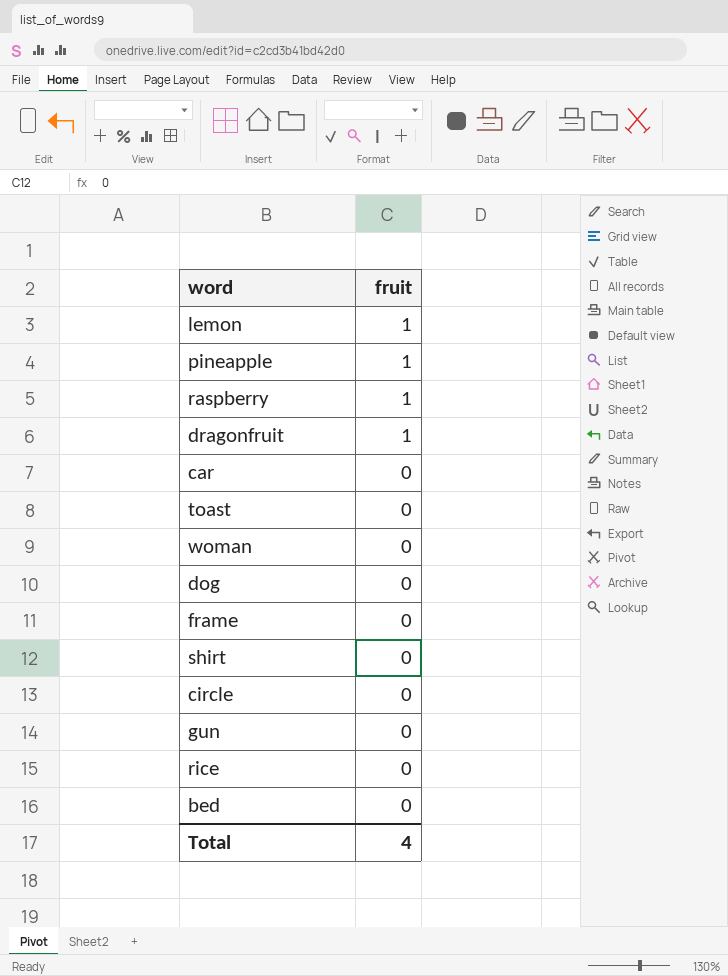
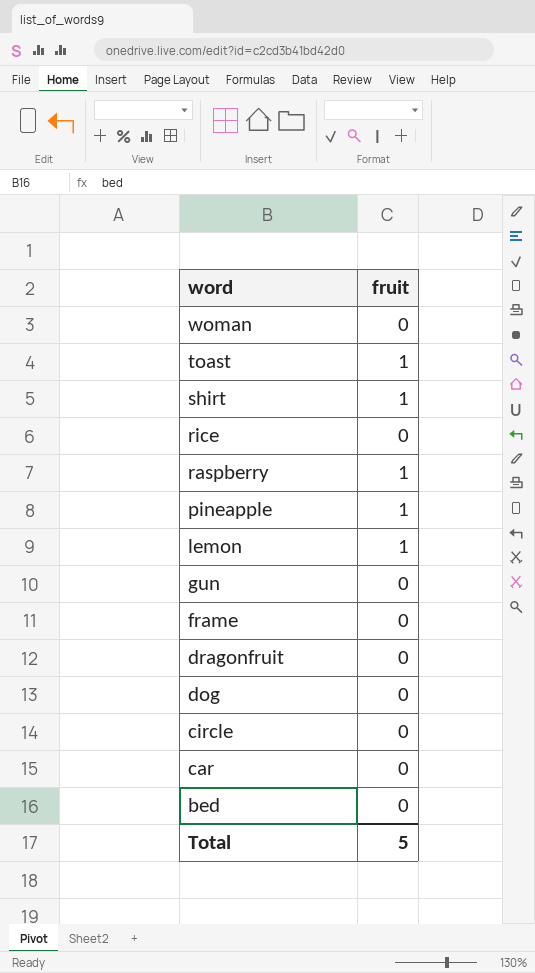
row order: fruit descending -> word descending
toast | fruit: 0 -> 1
shirt | fruit: 0 -> 1
dragonfruit | fruit: 1 -> 0
Total | fruit: 4 -> 5

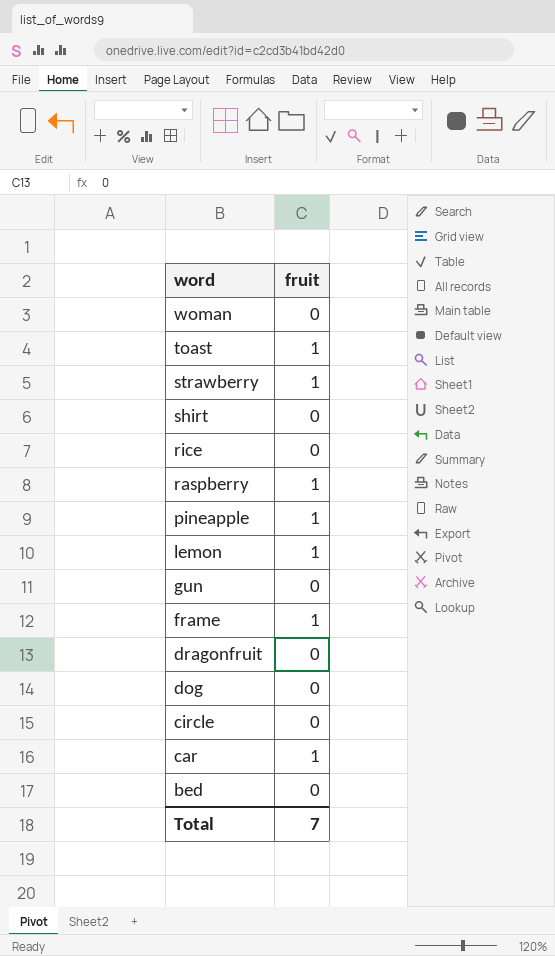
row strawberry: none -> 1
shirt | fruit: 1 -> 0
frame | fruit: 0 -> 1
car | fruit: 0 -> 1
Total | fruit: 5 -> 7

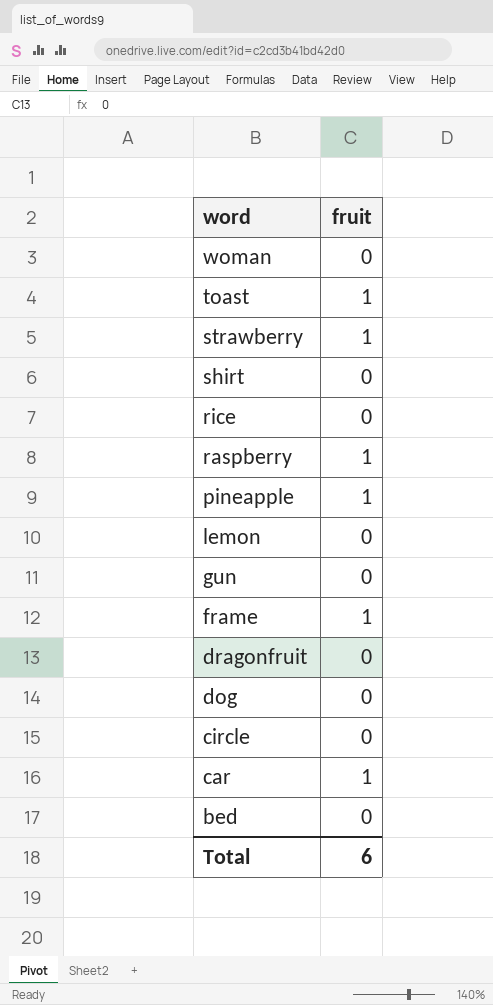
lemon | fruit: 1 -> 0
Total | fruit: 7 -> 6

